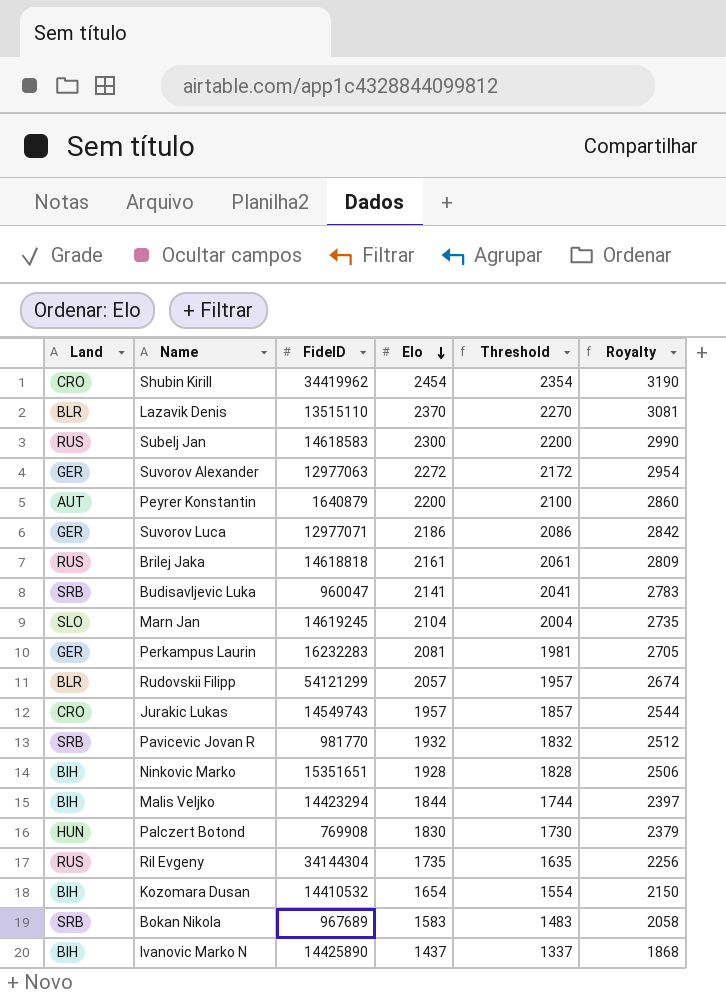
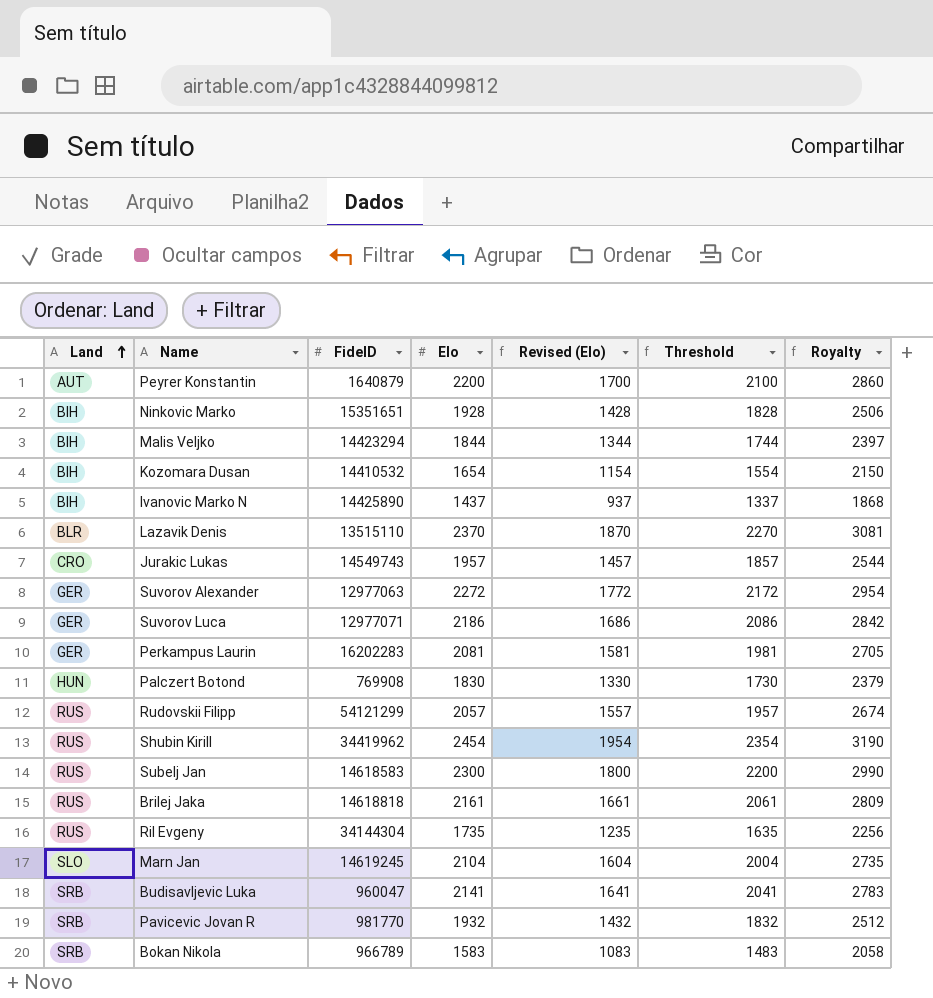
row order: Elo descending -> Land ascending
column Revised (Elo) | formula: none -> [Elo] - 500
Perkampus Laurin | FideID: 16232283 -> 16202283
Rudovskii Filipp | Land: BLR -> RUS
Shubin Kirill | Land: CRO -> RUS
Bokan Nikola | FideID: 967689 -> 966789

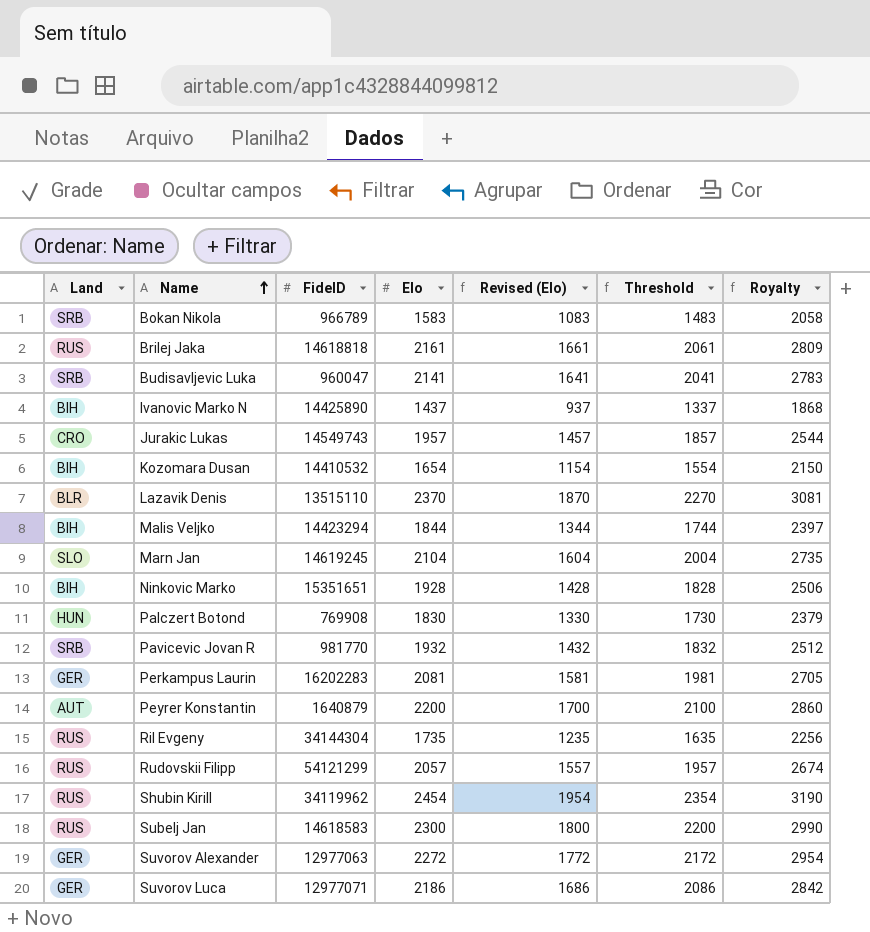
row order: Land ascending -> Name ascending
Shubin Kirill | FideID: 34419962 -> 34119962

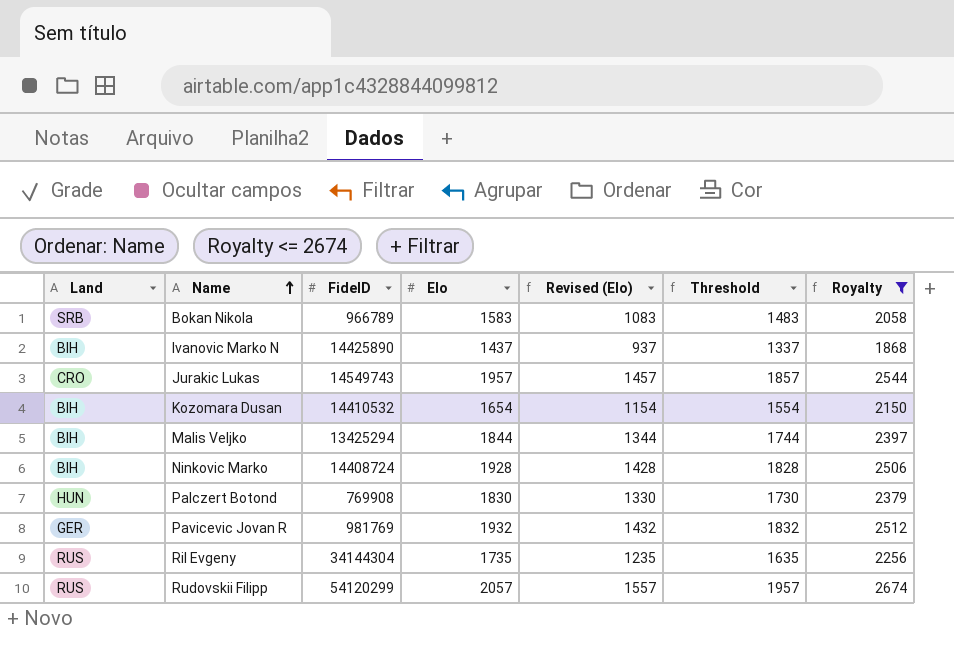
filter: none -> Royalty <= 2674
Malis Veljko | FideID: 14423294 -> 13425294
Ninkovic Marko | FideID: 15351651 -> 14408724
Pavicevic Jovan R | Land: SRB -> GER
Pavicevic Jovan R | FideID: 981770 -> 981769
Rudovskii Filipp | FideID: 54121299 -> 54120299

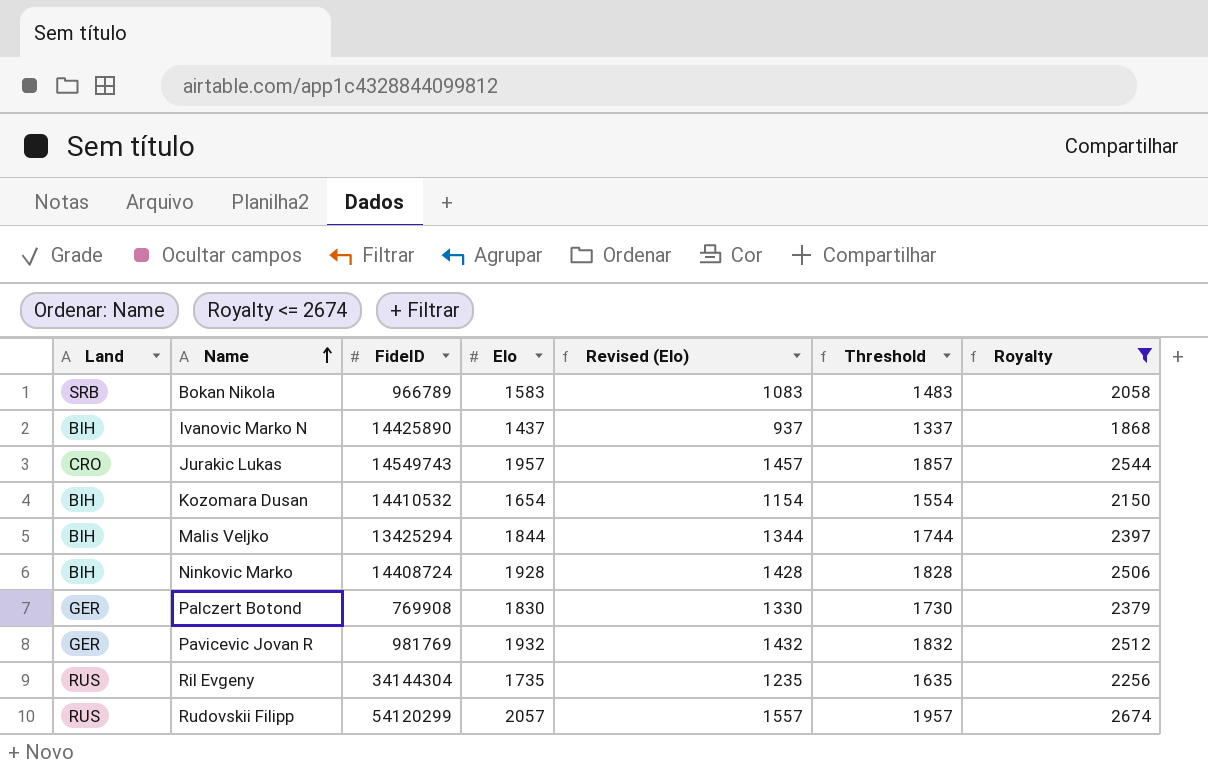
Palczert Botond | Land: HUN -> GER

